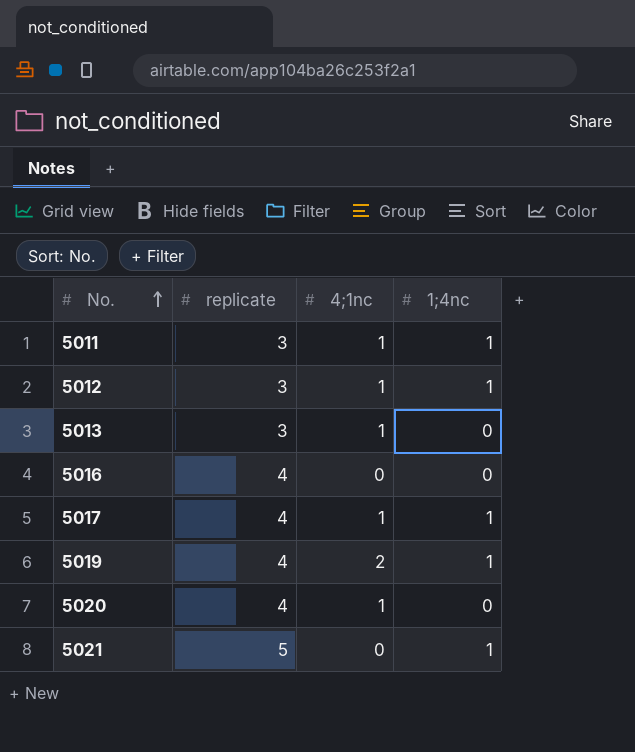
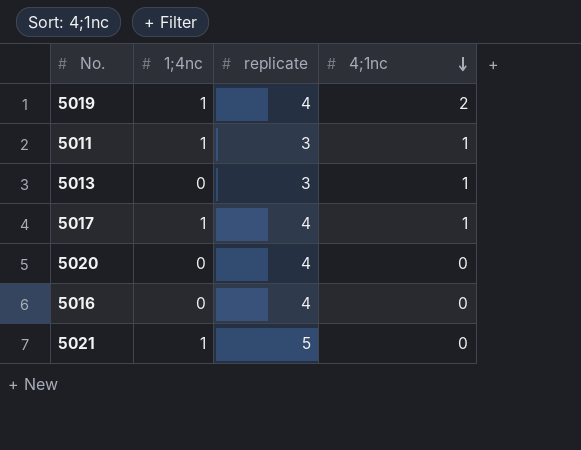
row order: No. ascending -> 4;1nc descending
column 1;4nc | position: 4 -> 2
row 5012: 3 | 1 | 1 -> none
5020 | 4;1nc: 1 -> 0

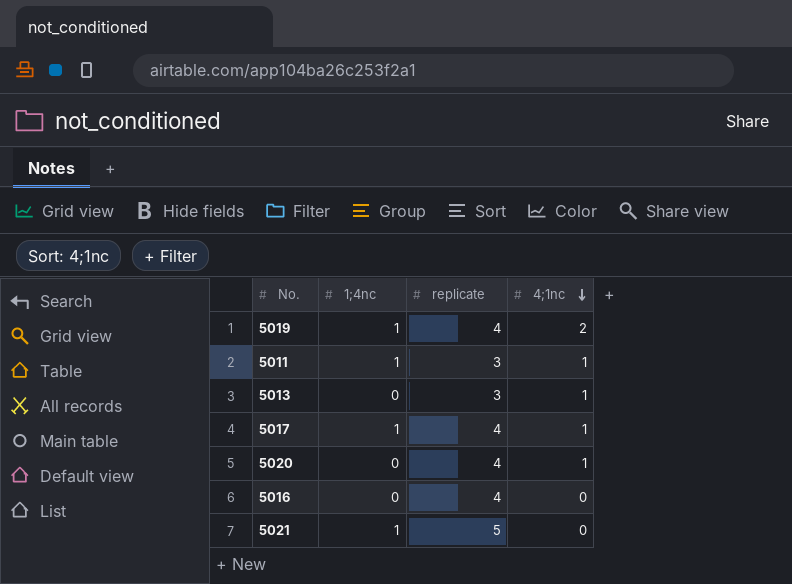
5020 | 4;1nc: 0 -> 1

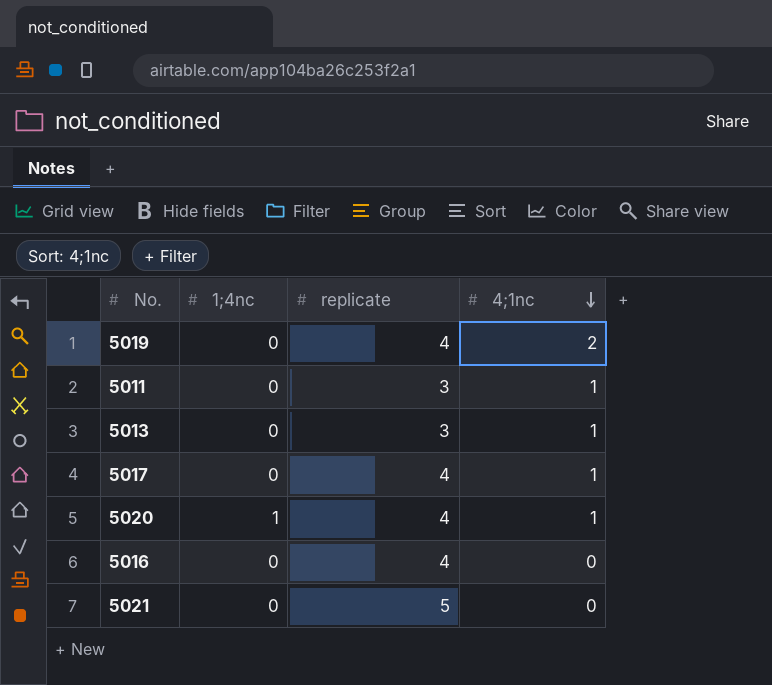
5019 | 1;4nc: 1 -> 0
5011 | 1;4nc: 1 -> 0
5017 | 1;4nc: 1 -> 0
5020 | 1;4nc: 0 -> 1
5021 | 1;4nc: 1 -> 0

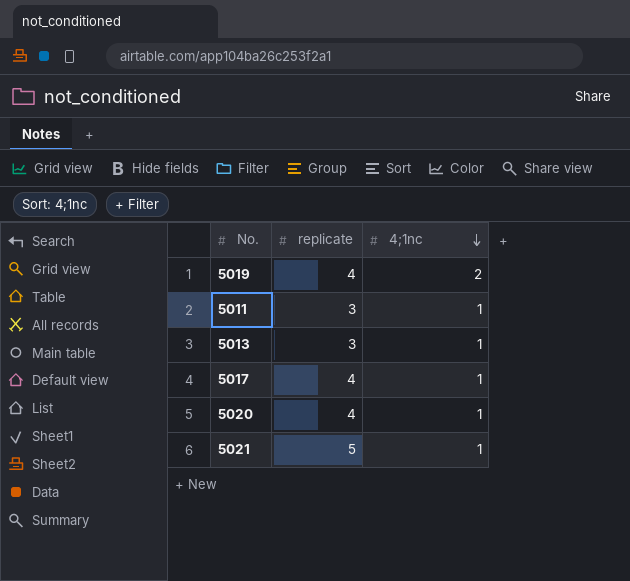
column 1;4nc | position: 2 -> none
row 5016: 0 | 4 | 0 -> none
5021 | 4;1nc: 0 -> 1

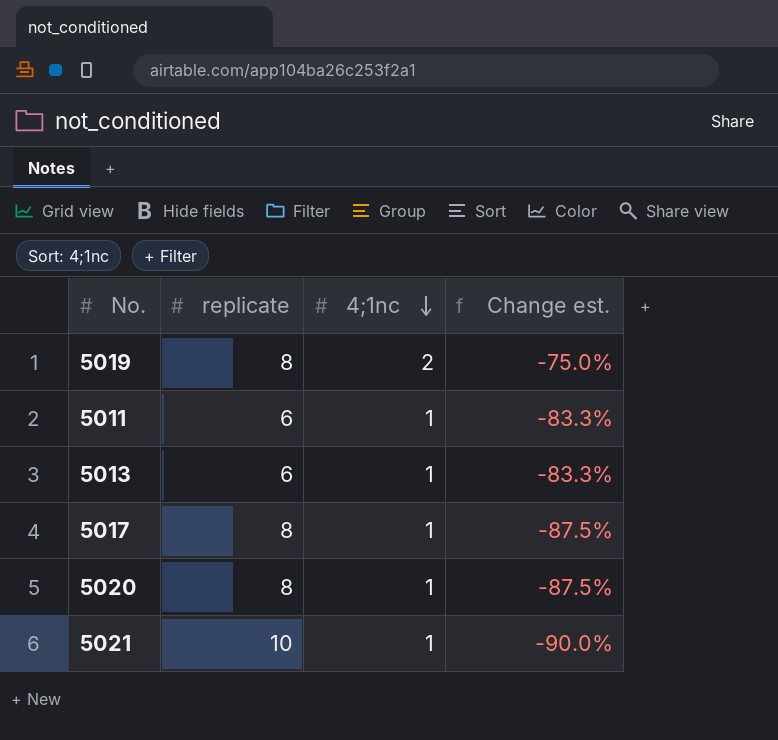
column Change est. | formula: none -> ([4;1nc] - [replicate]) / [replicate]
5019 | replicate: 4 -> 8
5011 | replicate: 3 -> 6
5013 | replicate: 3 -> 6
5017 | replicate: 4 -> 8
5020 | replicate: 4 -> 8
5021 | replicate: 5 -> 10

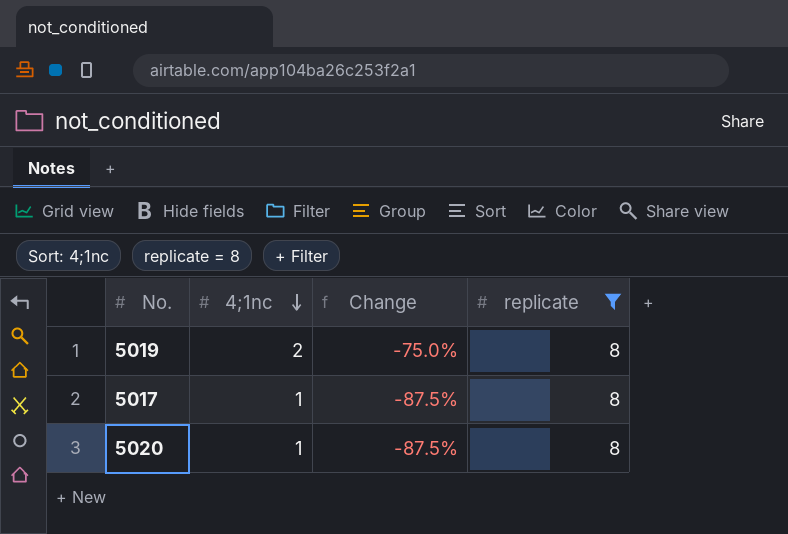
filter: none -> replicate = 8
column name: Change est. -> Change
column replicate | position: 2 -> 4

